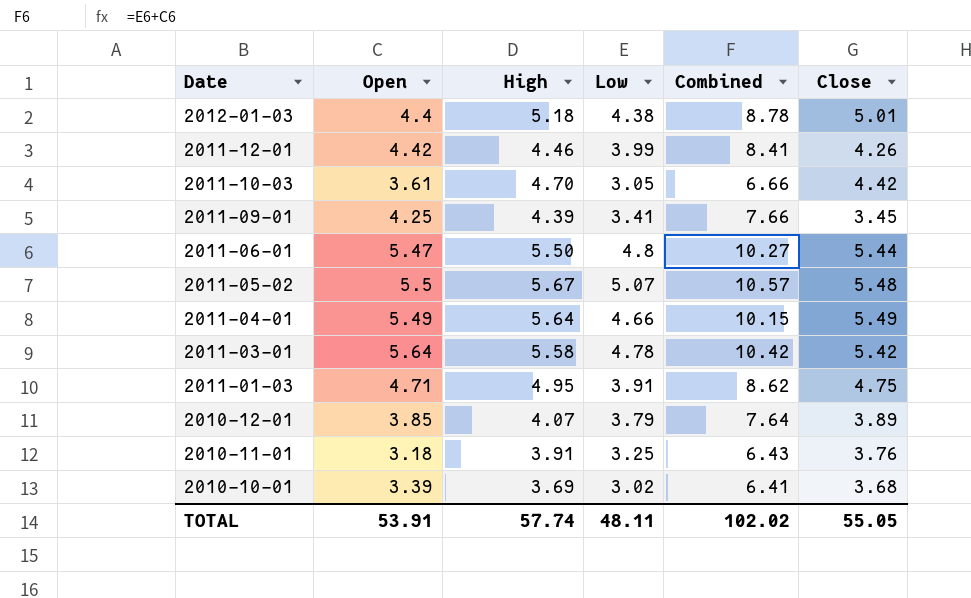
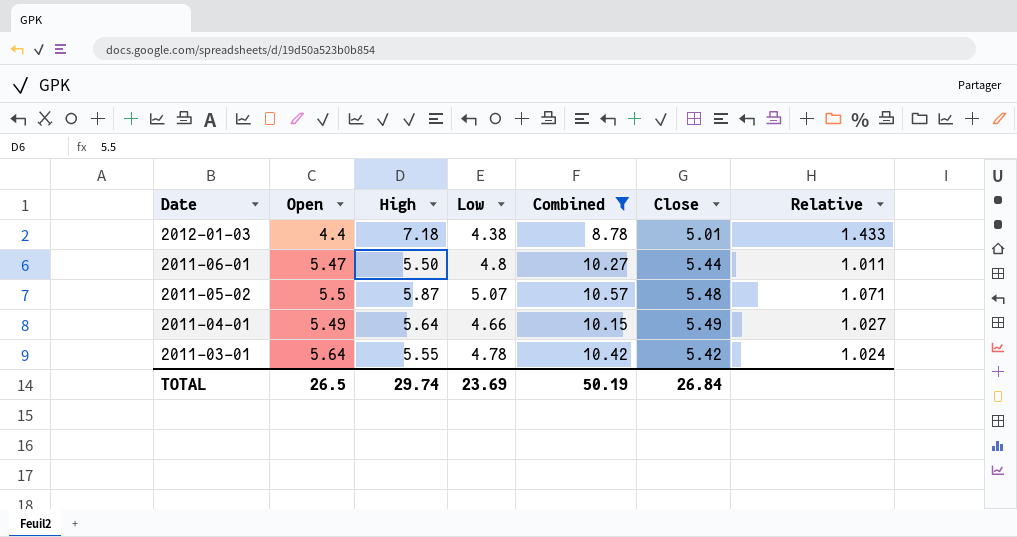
filter: none -> Combined >= 8.78
column Relative | formula: none -> [High] / [Close]
2012-01-03 | High: 5.18 -> 7.18
2011-05-02 | High: 5.67 -> 5.87
2011-03-01 | High: 5.58 -> 5.55
TOTAL | Open: 53.91 -> 26.5
TOTAL | High: 57.74 -> 29.74
TOTAL | Low: 48.11 -> 23.69
TOTAL | Combined: 102.02 -> 50.19
TOTAL | Close: 55.05 -> 26.84

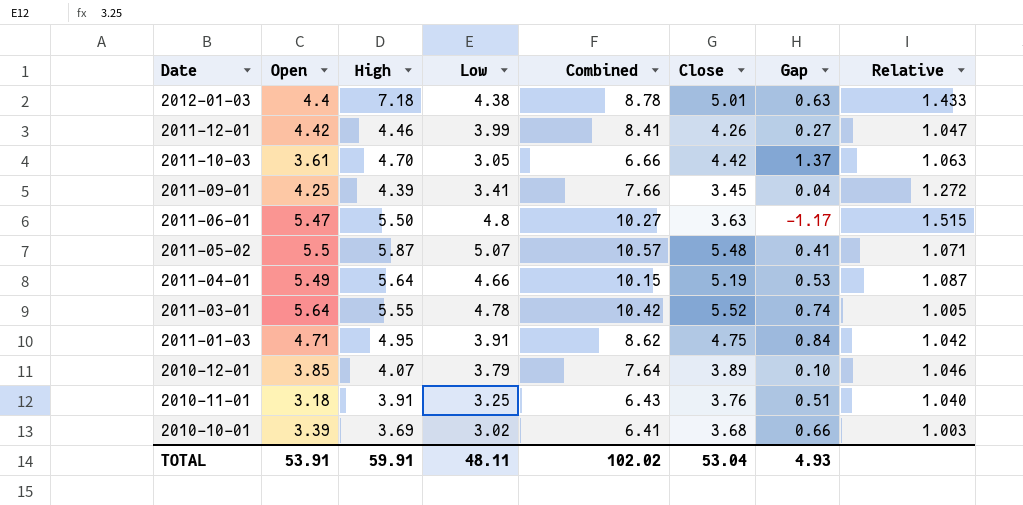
filter: Combined >= 8.78 -> none
column Gap | formula: none -> [Close] - [Low]
2011-06-01 | Close: 5.44 -> 3.63
2011-06-01 | Relative: 1.011 -> 1.515
2011-04-01 | Close: 5.49 -> 5.19
2011-04-01 | Relative: 1.027 -> 1.087
2011-03-01 | Close: 5.42 -> 5.52
2011-03-01 | Relative: 1.024 -> 1.005
TOTAL | Open: 26.5 -> 53.91
TOTAL | High: 29.74 -> 59.91
TOTAL | Low: 23.69 -> 48.11
TOTAL | Combined: 50.19 -> 102.02
TOTAL | Close: 26.84 -> 53.04

